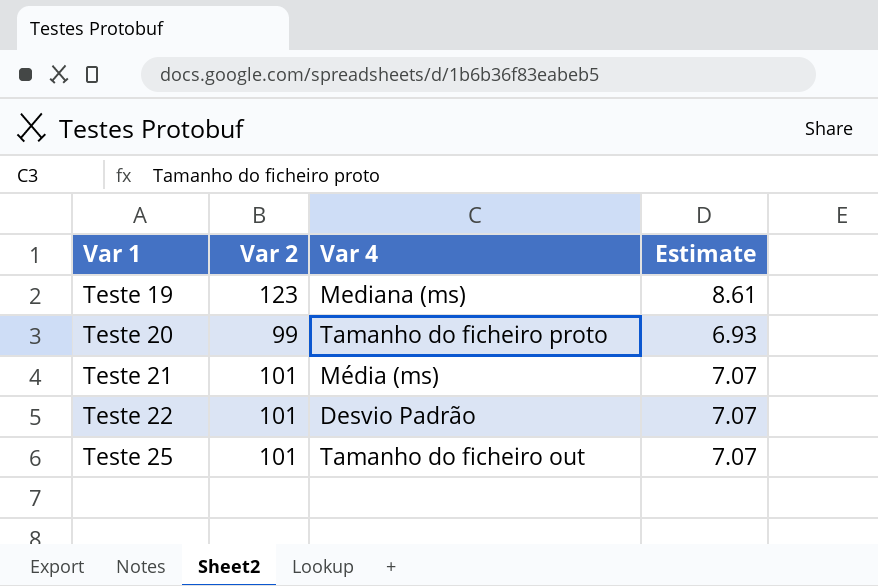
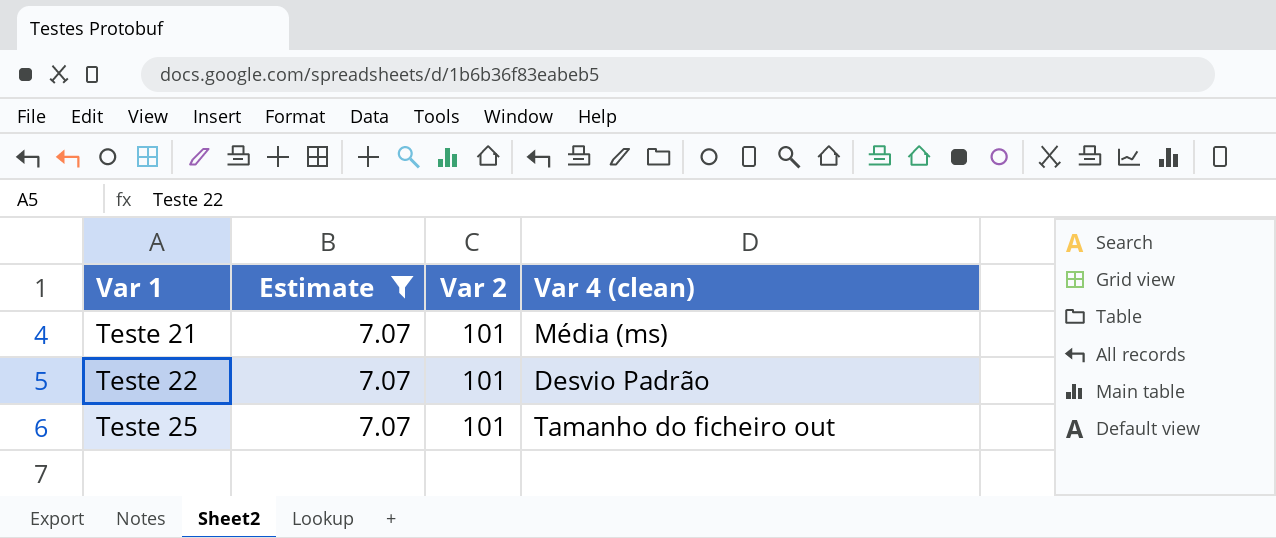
filter: none -> Estimate = 7.07
column Estimate | position: 4 -> 2
column name: Var 4 -> Var 4 (clean)

